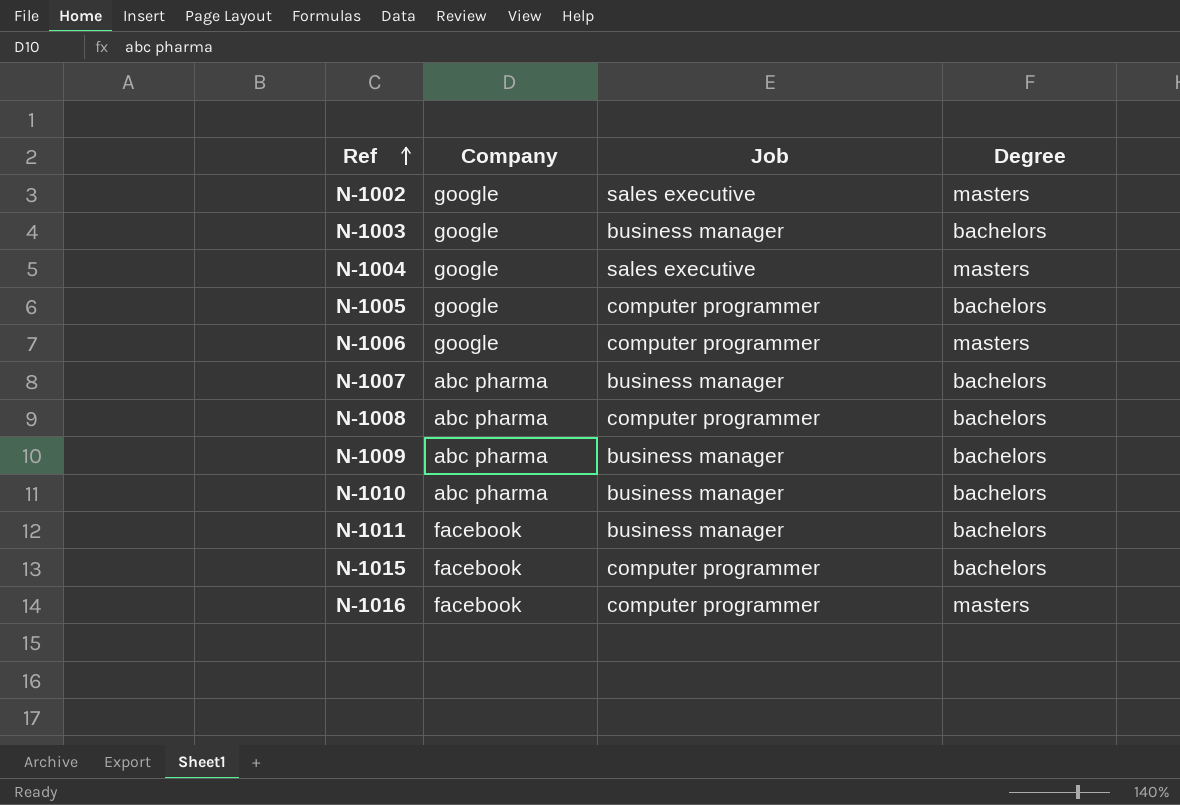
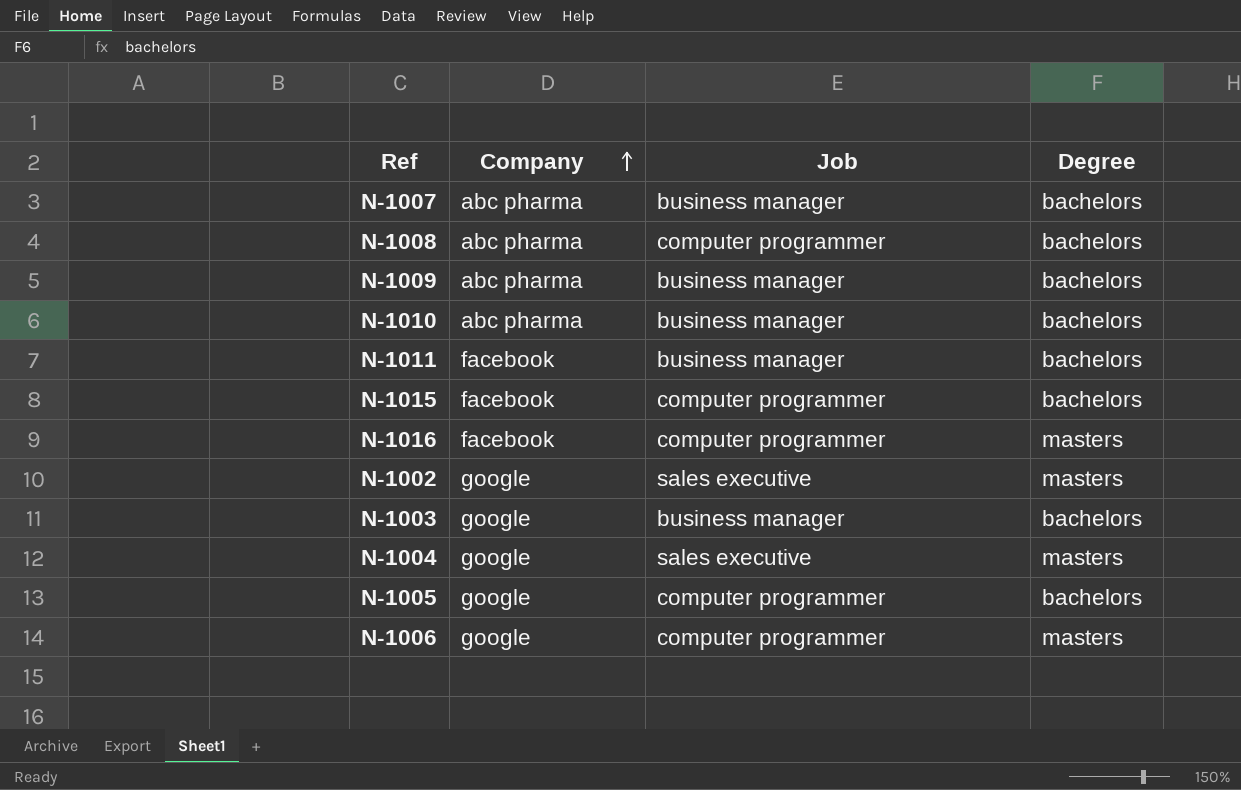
row order: Ref ascending -> Company ascending

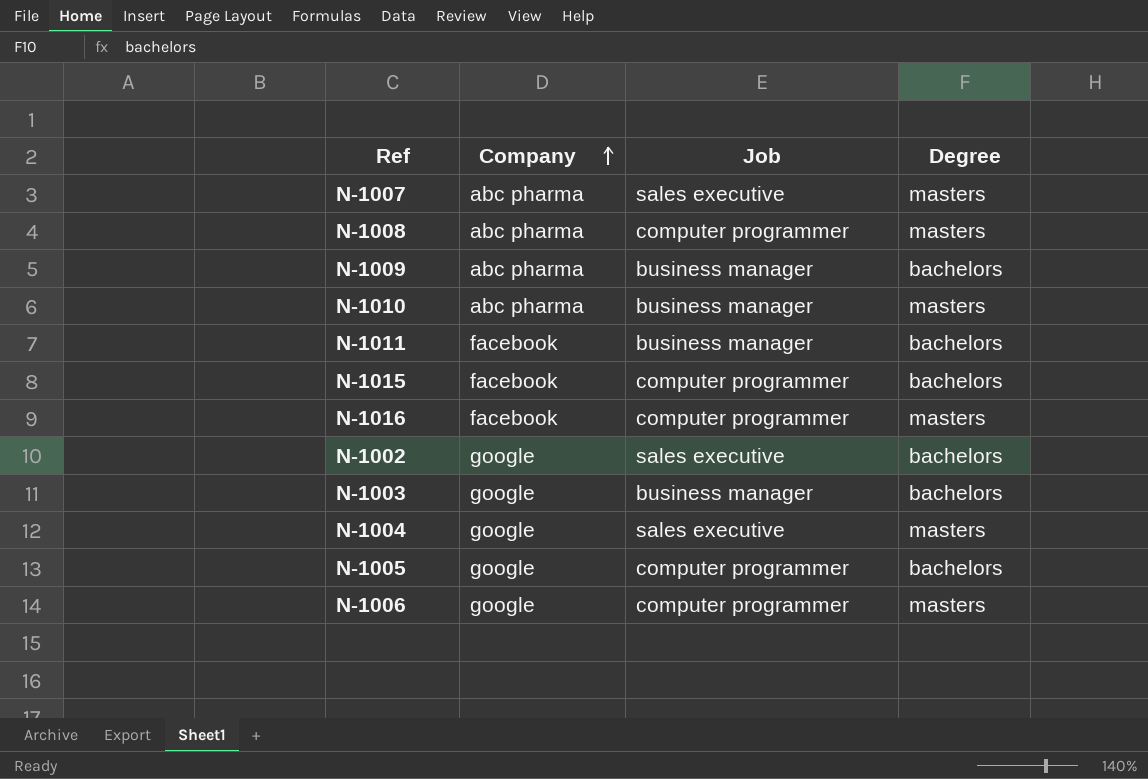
N-1007 | Job: business manager -> sales executive
N-1007 | Degree: bachelors -> masters
N-1008 | Degree: bachelors -> masters
N-1010 | Degree: bachelors -> masters
N-1002 | Degree: masters -> bachelors

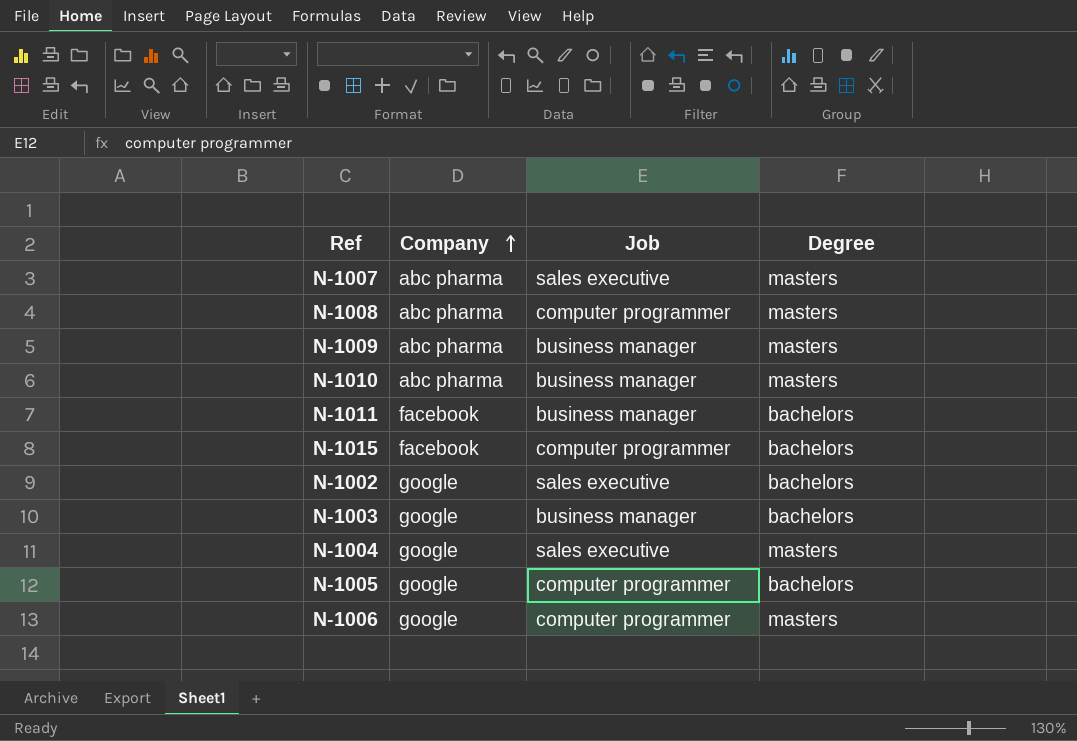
row N-1016: facebook | computer programmer | masters -> none
N-1009 | Degree: bachelors -> masters

